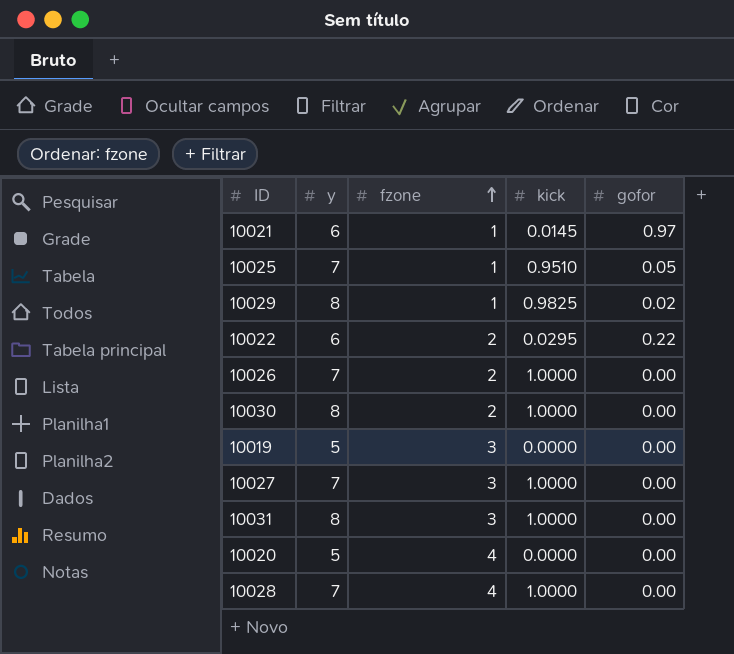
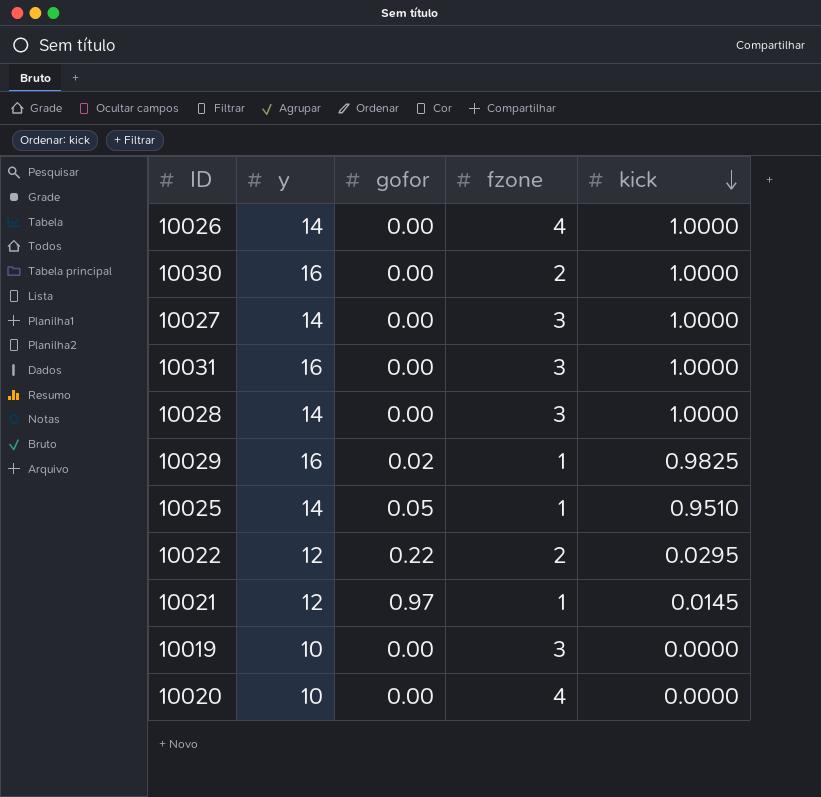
row order: fzone ascending -> kick descending
column gofor | position: 5 -> 3
10026 | y: 7 -> 14
10026 | fzone: 2 -> 4
10030 | y: 8 -> 16
10027 | y: 7 -> 14
10031 | y: 8 -> 16
10028 | y: 7 -> 14
10028 | fzone: 4 -> 3
10029 | y: 8 -> 16
10025 | y: 7 -> 14
10022 | y: 6 -> 12
10021 | y: 6 -> 12
10019 | y: 5 -> 10
10020 | y: 5 -> 10

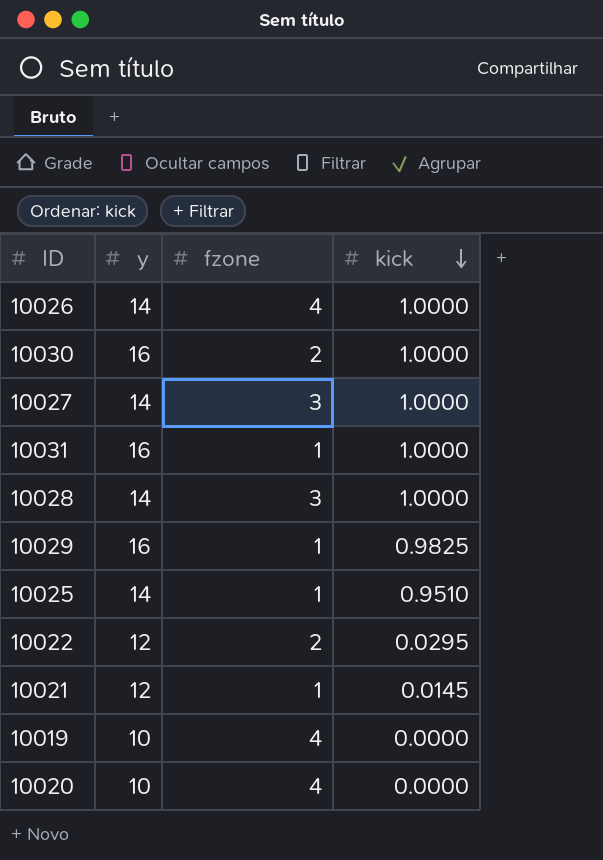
column gofor | position: 3 -> none
10031 | fzone: 3 -> 1
10019 | fzone: 3 -> 4

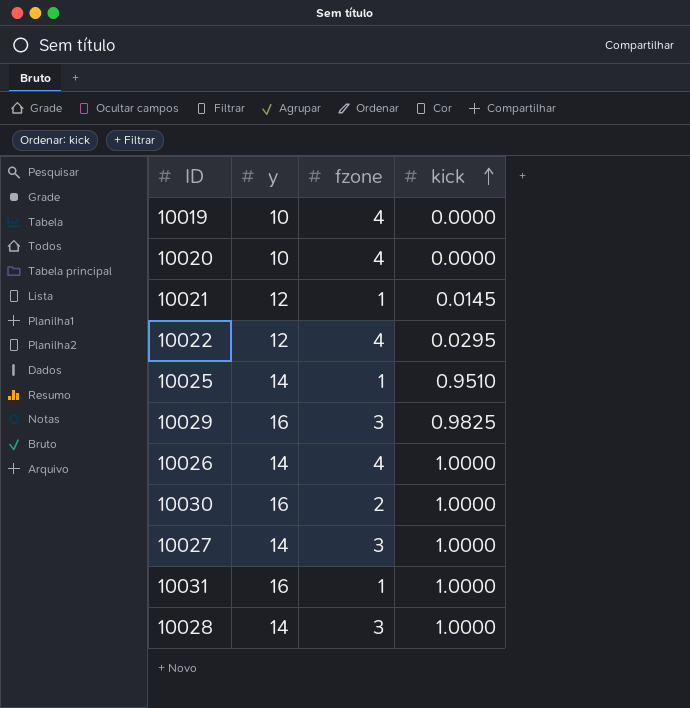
row order: kick descending -> kick ascending
10022 | fzone: 2 -> 4
10029 | fzone: 1 -> 3

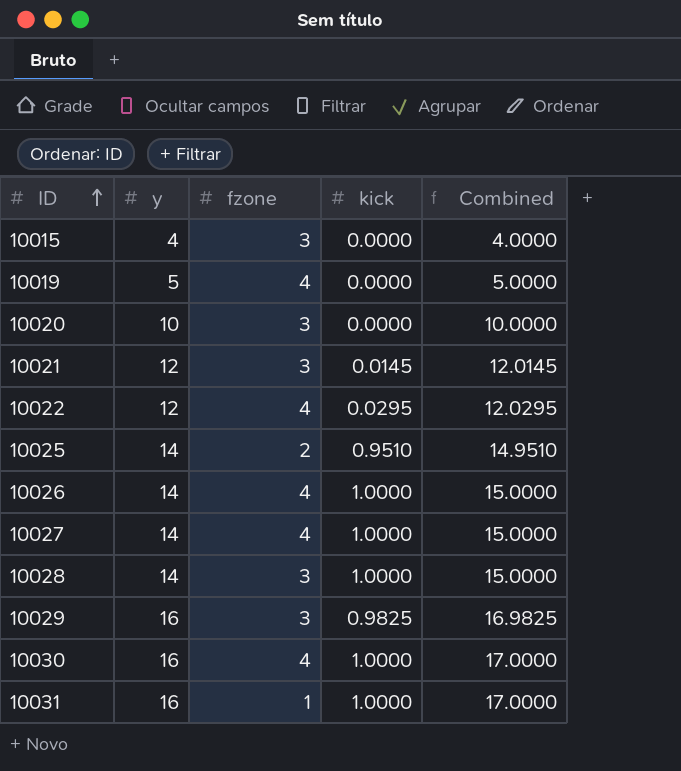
row order: kick ascending -> ID ascending
column Combined | formula: none -> [y] + [kick]
row 10015: none -> 4 | 3 | 0.0000 | 4.0000
10019 | y: 10 -> 5
10020 | fzone: 4 -> 3
10021 | fzone: 1 -> 3
10025 | fzone: 1 -> 2
10027 | fzone: 3 -> 4
10030 | fzone: 2 -> 4

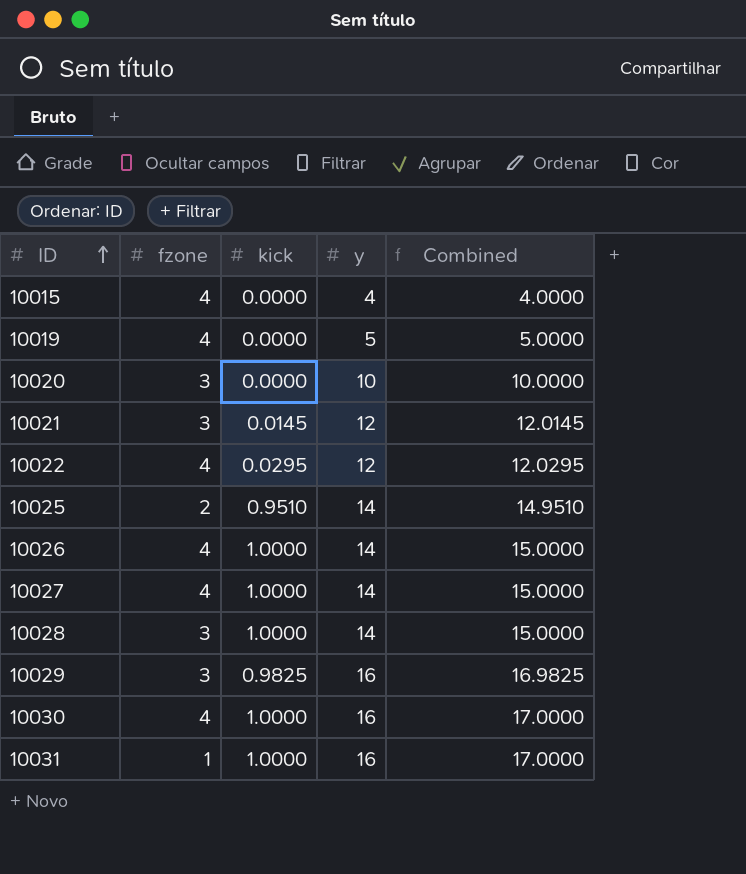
column y | position: 2 -> 4
10015 | fzone: 3 -> 4

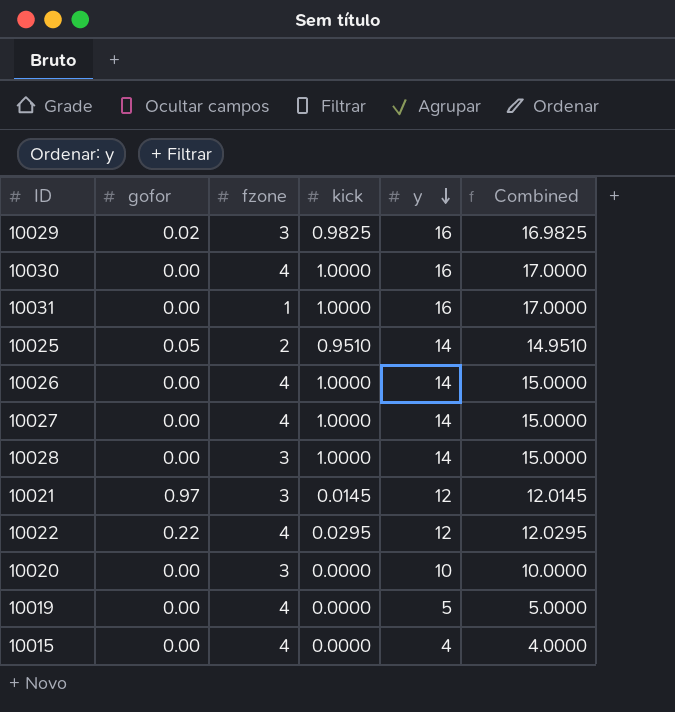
row order: ID ascending -> y descending
column gofor | position: none -> 2

